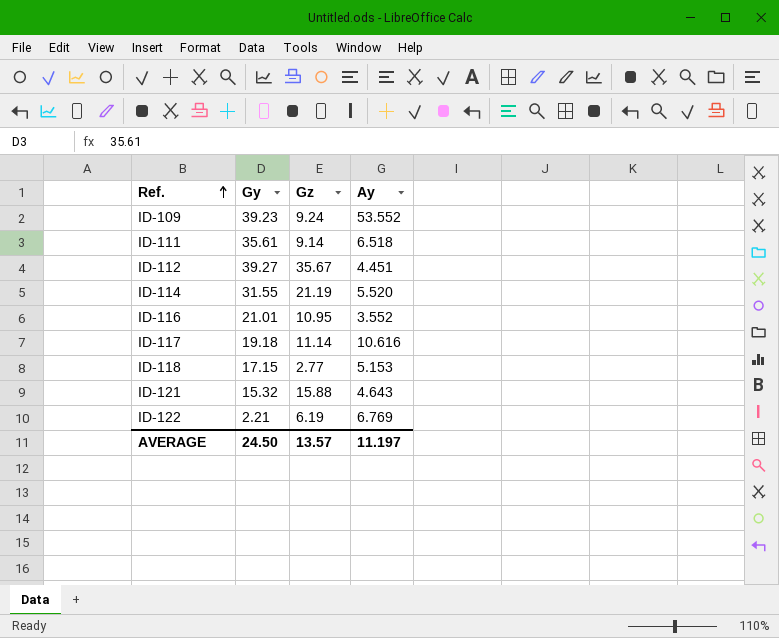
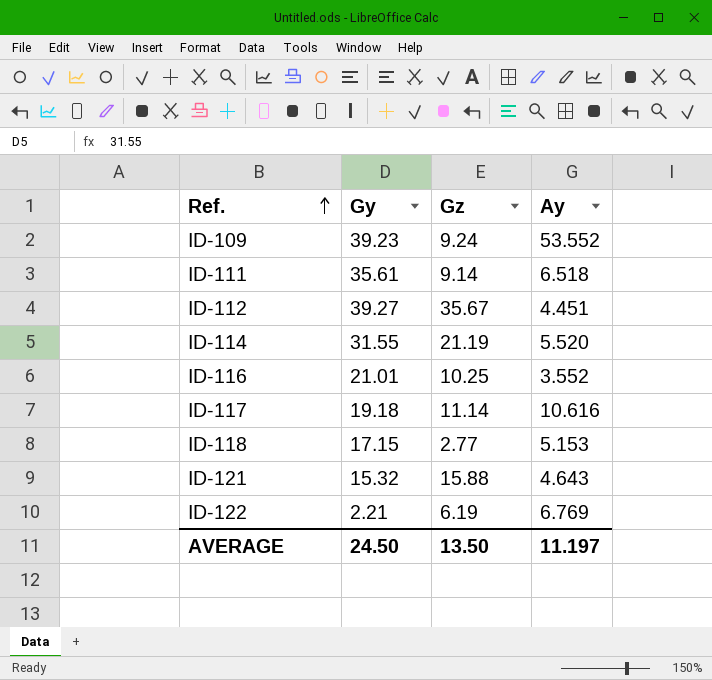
ID-116 | Gz: 10.95 -> 10.25
AVERAGE | Gz: 13.57 -> 13.50

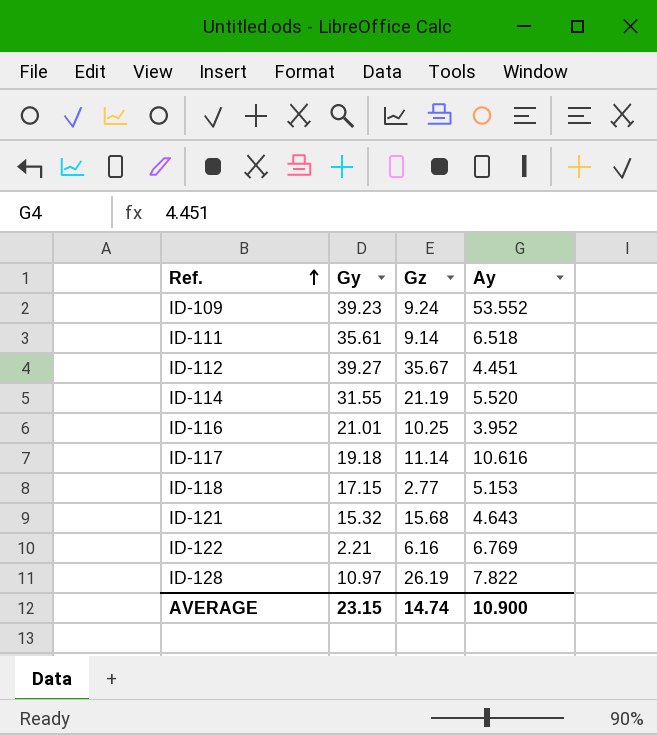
ID-116 | Ay: 3.552 -> 3.952
ID-121 | Gz: 15.88 -> 15.68
ID-122 | Gz: 6.19 -> 6.16
row ID-128: none -> 10.97 | 26.19 | 7.822
AVERAGE | Gy: 24.50 -> 23.15
AVERAGE | Gz: 13.50 -> 14.74
AVERAGE | Ay: 11.197 -> 10.900

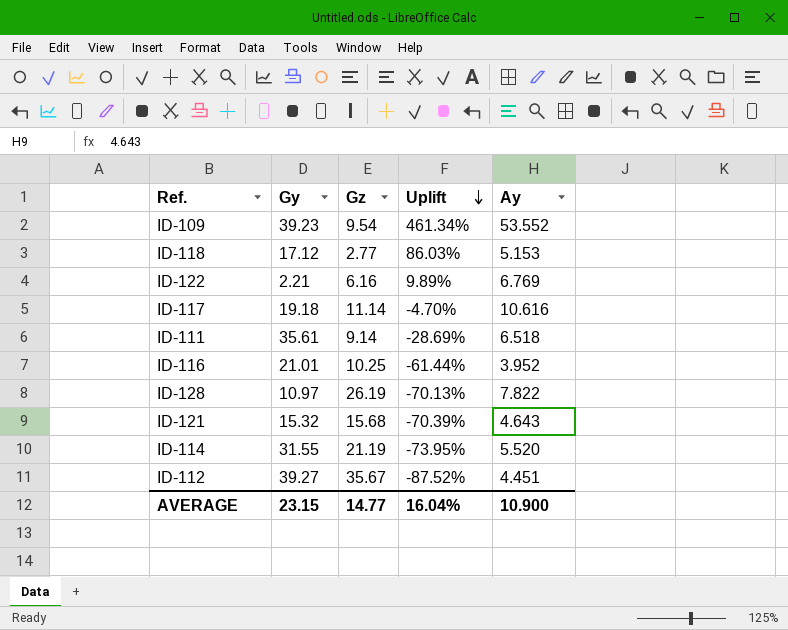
row order: Ref. ascending -> Uplift descending
column Uplift | formula: none -> ([Ay] - [Gz]) / [Gz]
ID-109 | Gz: 9.24 -> 9.54
ID-118 | Gy: 17.15 -> 17.12
AVERAGE | Gz: 14.74 -> 14.77

